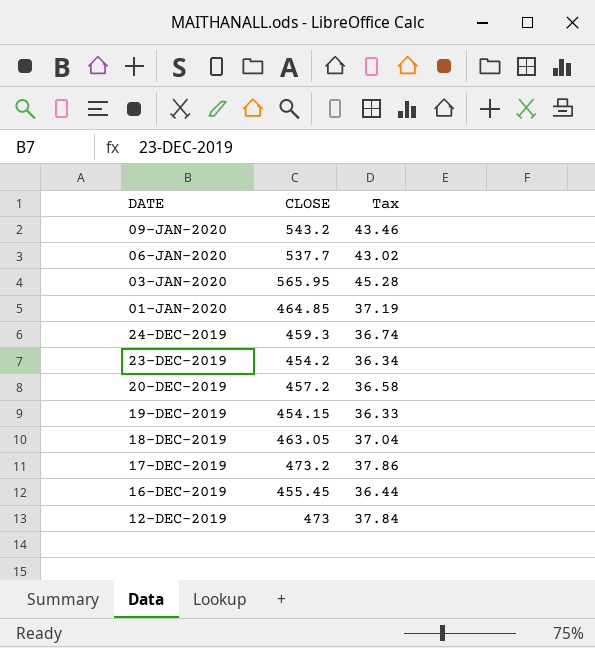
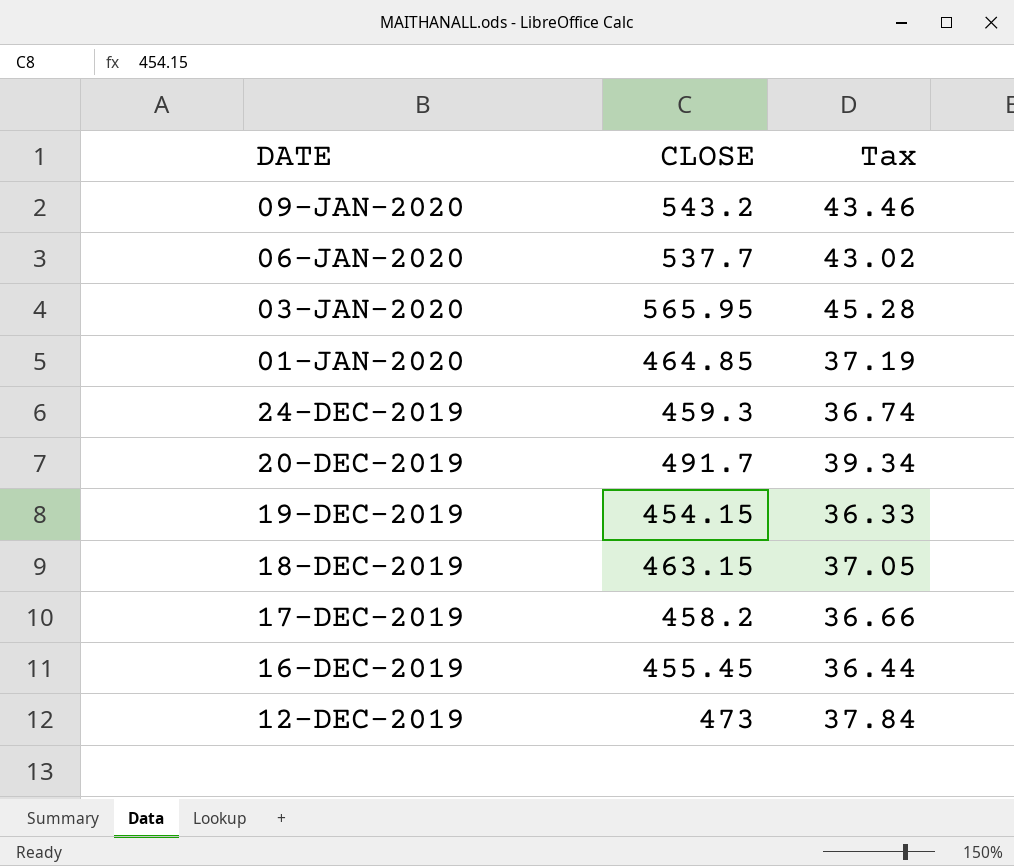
row 23-DEC-2019: 454.2 | 36.34 -> none
20-DEC-2019 | CLOSE: 457.2 -> 491.7
20-DEC-2019 | Tax: 36.58 -> 39.34
18-DEC-2019 | CLOSE: 463.05 -> 463.15
18-DEC-2019 | Tax: 37.04 -> 37.05
17-DEC-2019 | CLOSE: 473.2 -> 458.2
17-DEC-2019 | Tax: 37.86 -> 36.66

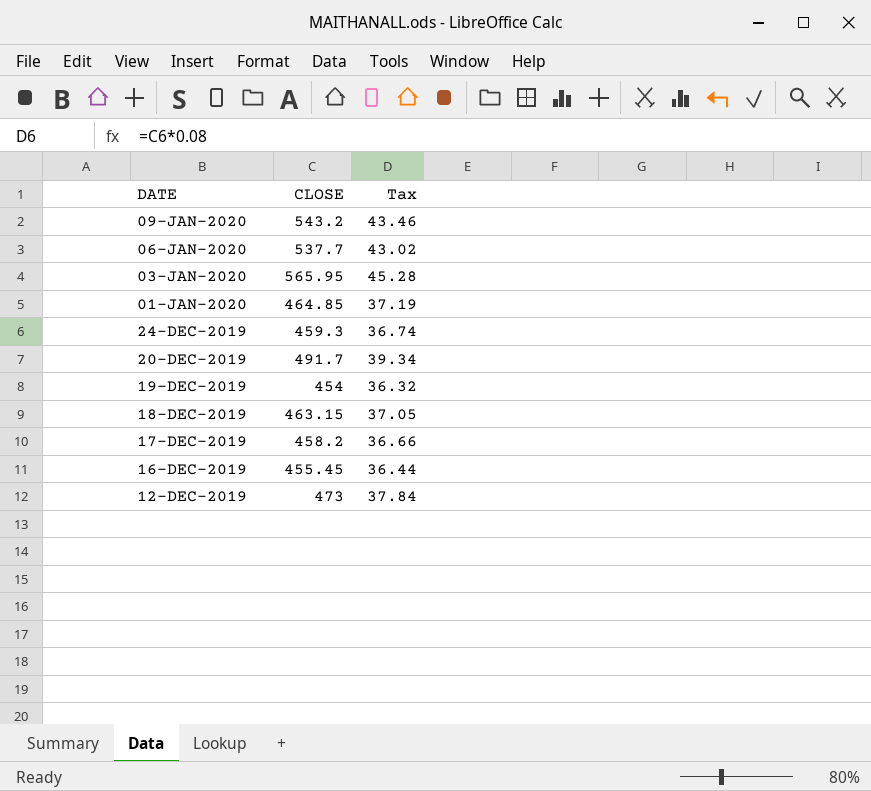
19-DEC-2019 | CLOSE: 454.15 -> 454
19-DEC-2019 | Tax: 36.33 -> 36.32

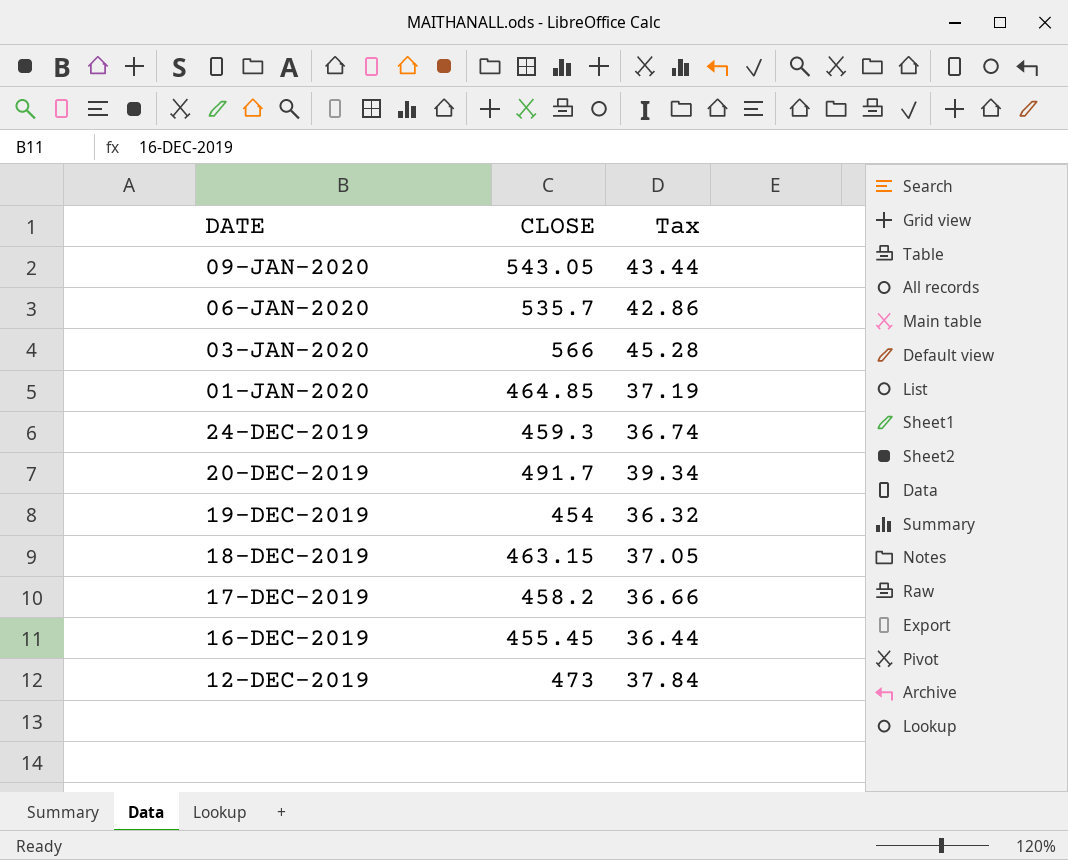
09-JAN-2020 | CLOSE: 543.2 -> 543.05
09-JAN-2020 | Tax: 43.46 -> 43.44
06-JAN-2020 | CLOSE: 537.7 -> 535.7
06-JAN-2020 | Tax: 43.02 -> 42.86
03-JAN-2020 | CLOSE: 565.95 -> 566

